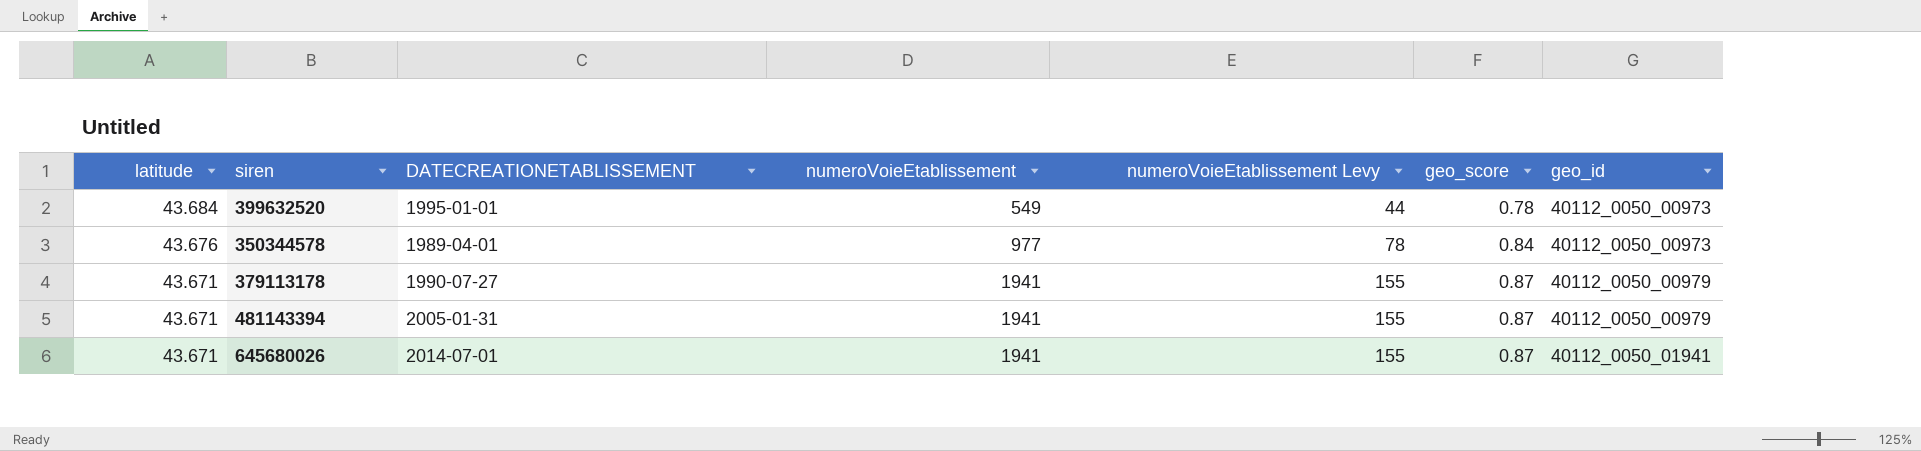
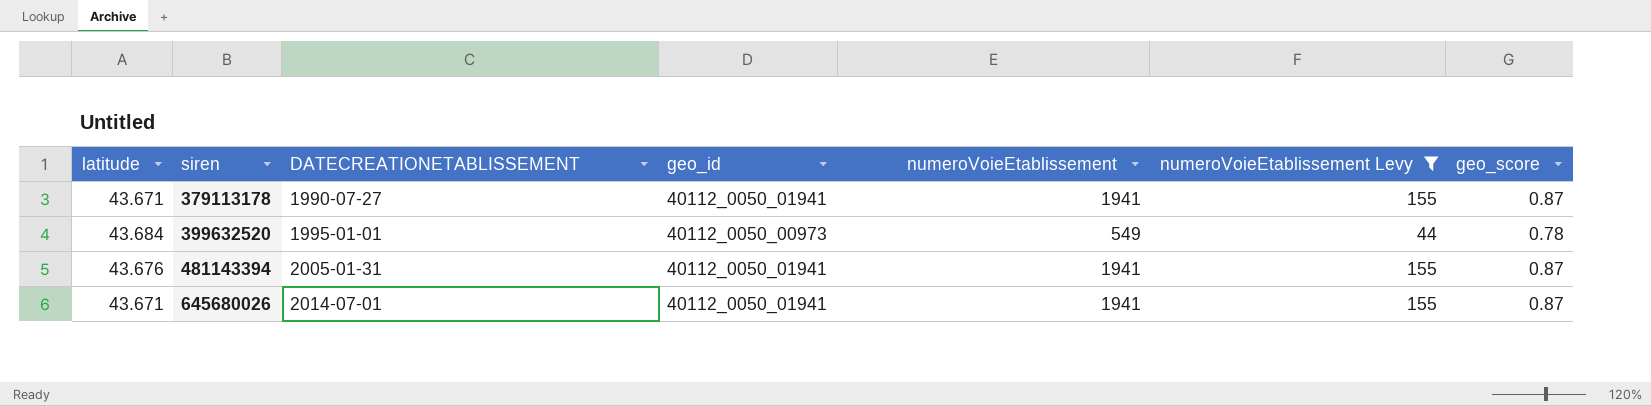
filter: none -> numeroVoieEtablissement Levy != 78
row order: latitude descending -> siren ascending
column geo_id | position: 7 -> 4
379113178 | geo_id: 40112_0050_00979 -> 40112_0050_01941
481143394 | latitude: 43.671 -> 43.676
481143394 | geo_id: 40112_0050_00979 -> 40112_0050_01941

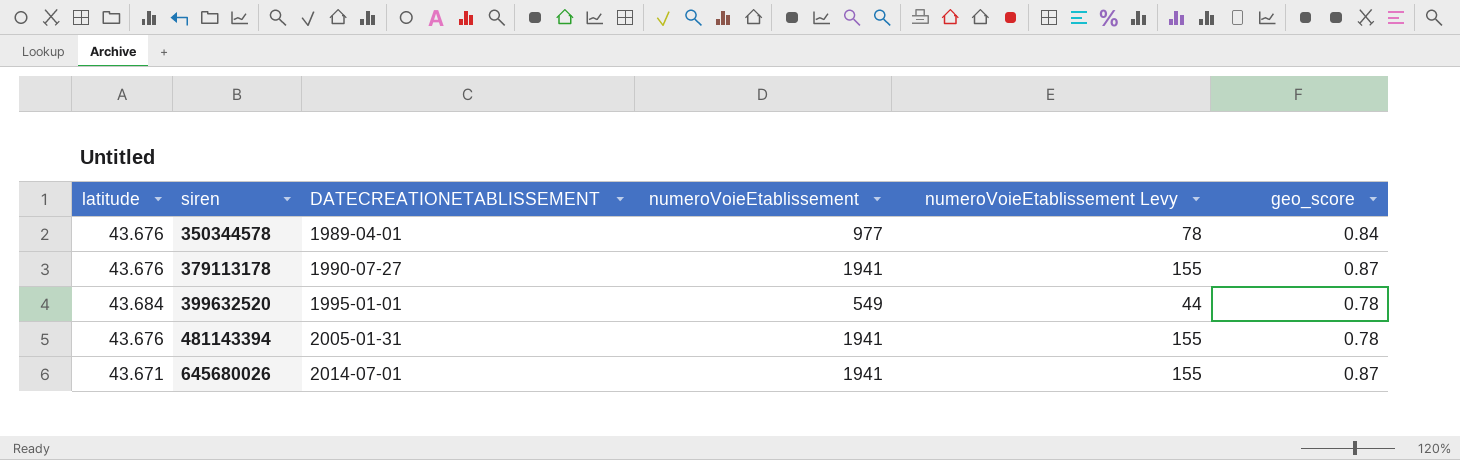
filter: numeroVoieEtablissement Levy != 78 -> none
column geo_id | position: 4 -> none
379113178 | latitude: 43.671 -> 43.676
481143394 | geo_score: 0.87 -> 0.78

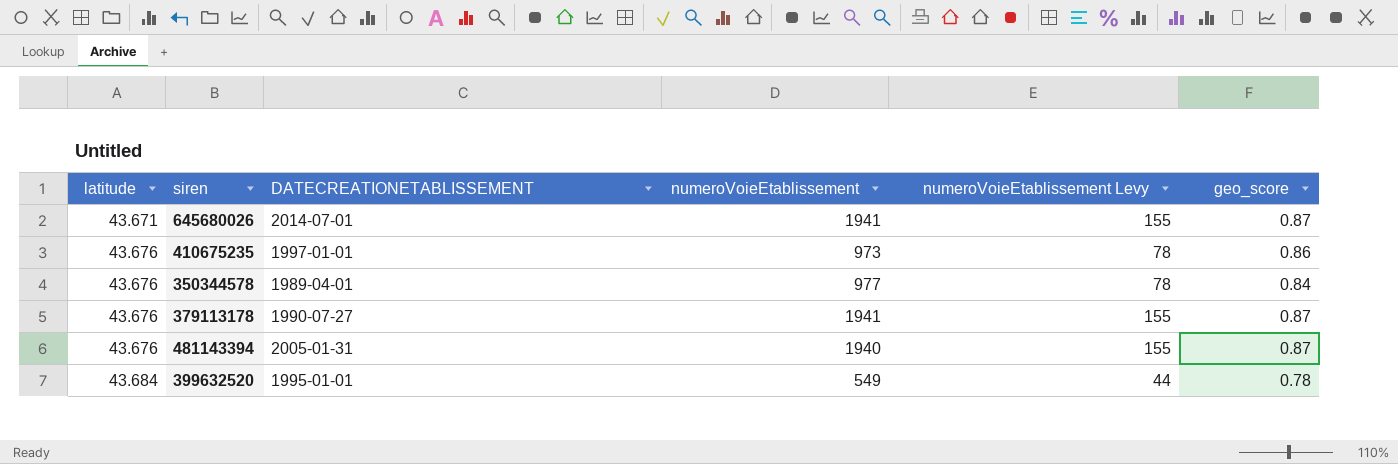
row order: siren ascending -> latitude ascending
row 410675235: none -> 43.676 | 1997-01-01 | 973 | 78 | 0.86
481143394 | numeroVoieEtablissement: 1941 -> 1940
481143394 | geo_score: 0.78 -> 0.87

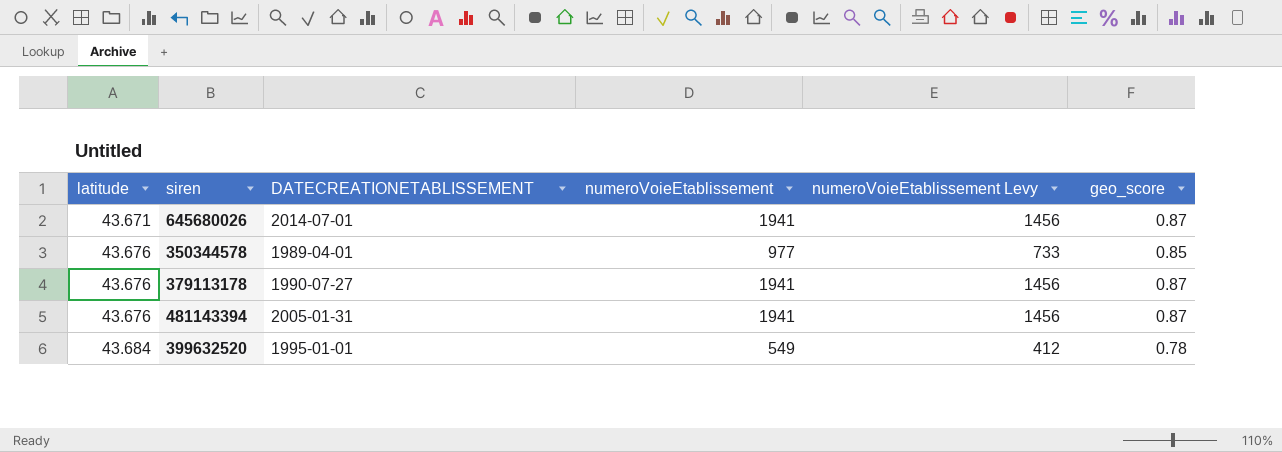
column numeroVoieEtablissement Levy | formula: [numeroVoieEtablissement] * 0.08 -> [numeroVoieEtablissement] * 0.75
row 410675235: 43.676 | 1997-01-01 | 973 | 78 | 0.86 -> none
350344578 | geo_score: 0.84 -> 0.85
481143394 | numeroVoieEtablissement: 1940 -> 1941

